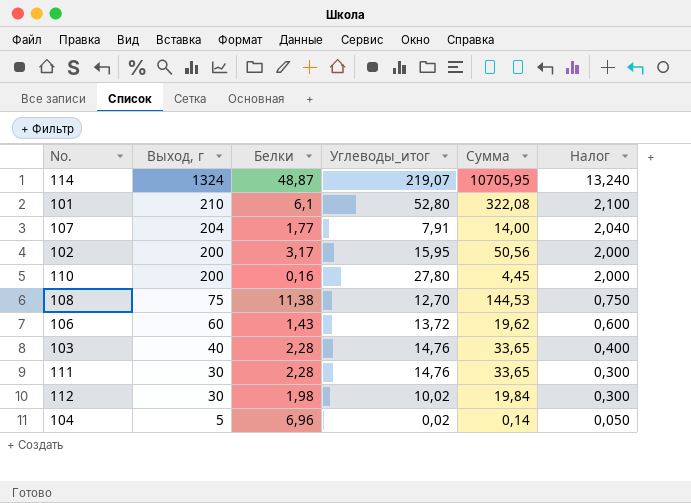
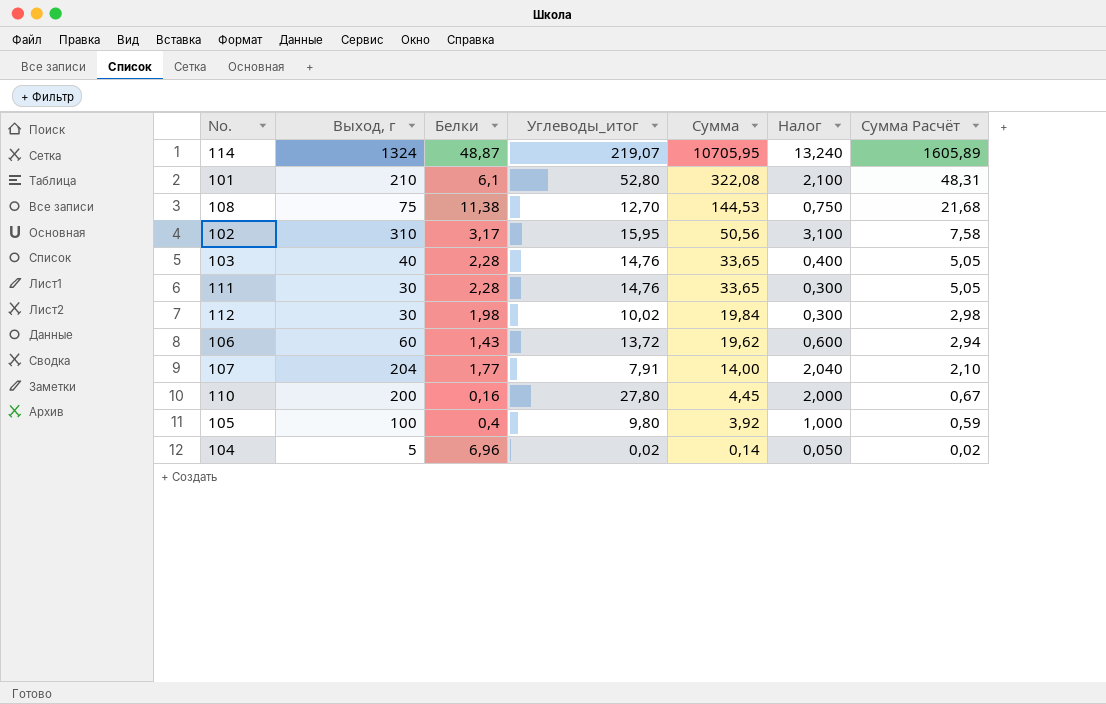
row order: Выход, г descending -> Сумма descending
column Сумма Расчёт | formula: none -> [Сумма] * 0,15
102 | Выход, г: 200 -> 310
102 | Налог: 2,000 -> 3,100
row 105: none -> 100 | 0,4 | 9,80 | 3,92 | 1,000 | 0,59

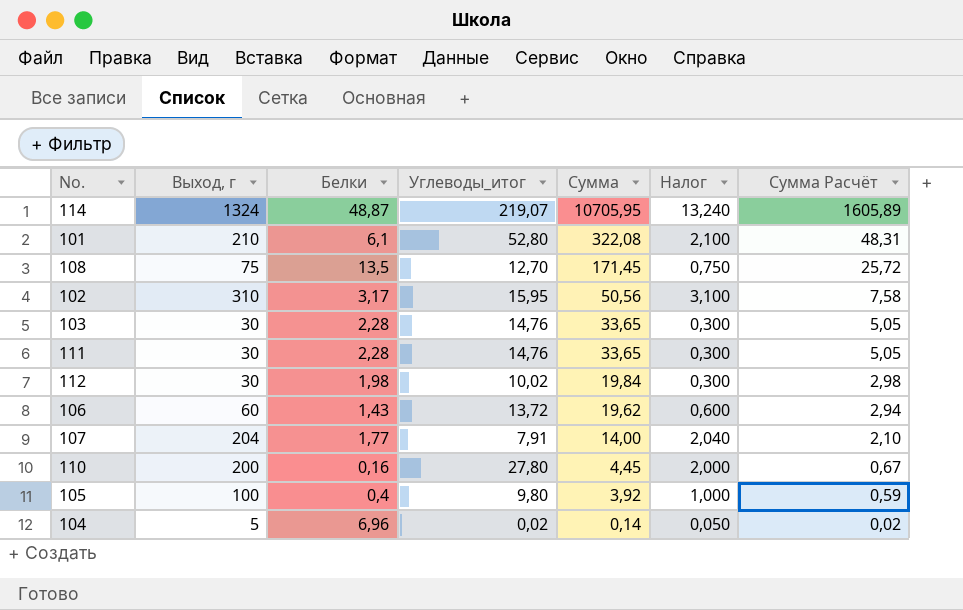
108 | Белки: 11,38 -> 13,5
108 | Сумма: 144,53 -> 171,45
108 | Сумма Расчёт: 21,68 -> 25,72
103 | Выход, г: 40 -> 30
103 | Налог: 0,400 -> 0,300

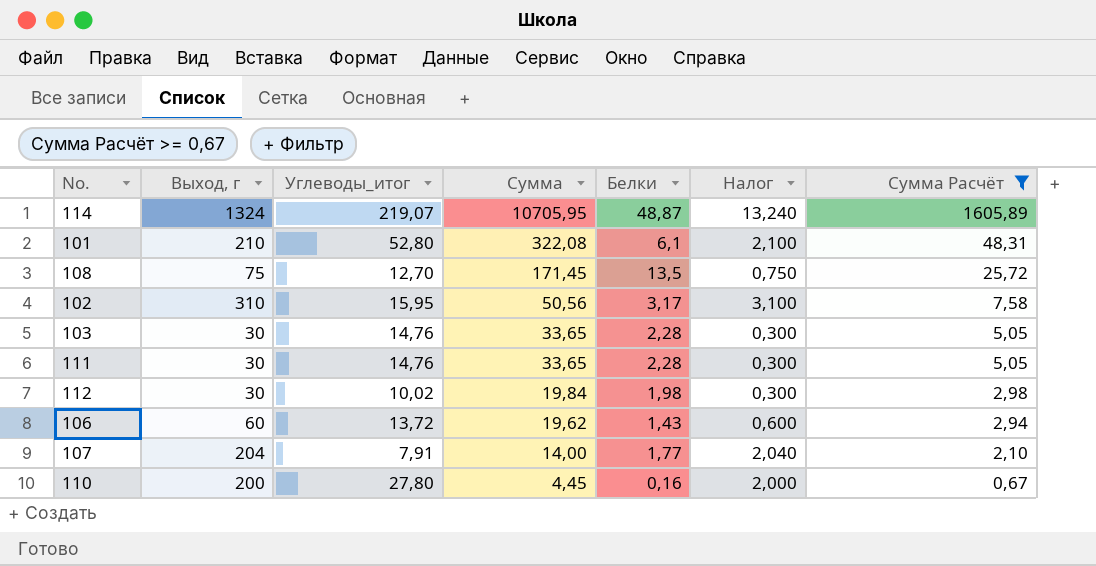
filter: none -> Сумма Расчёт >= 0,67
column Белки | position: 3 -> 5

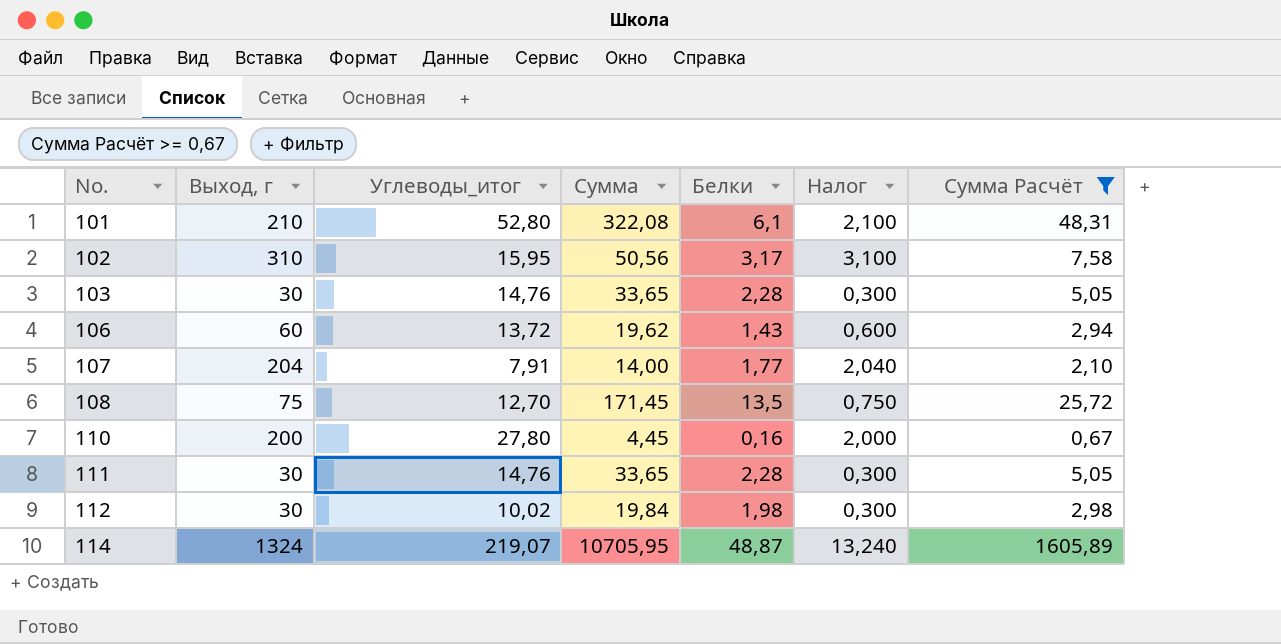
row order: Сумма descending -> No. ascending

